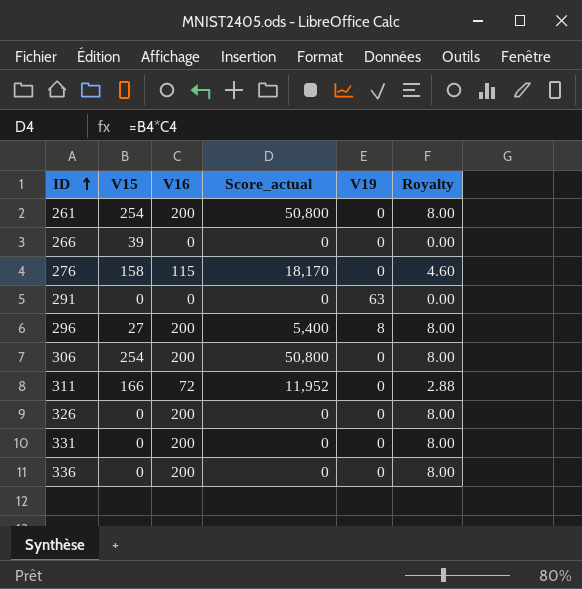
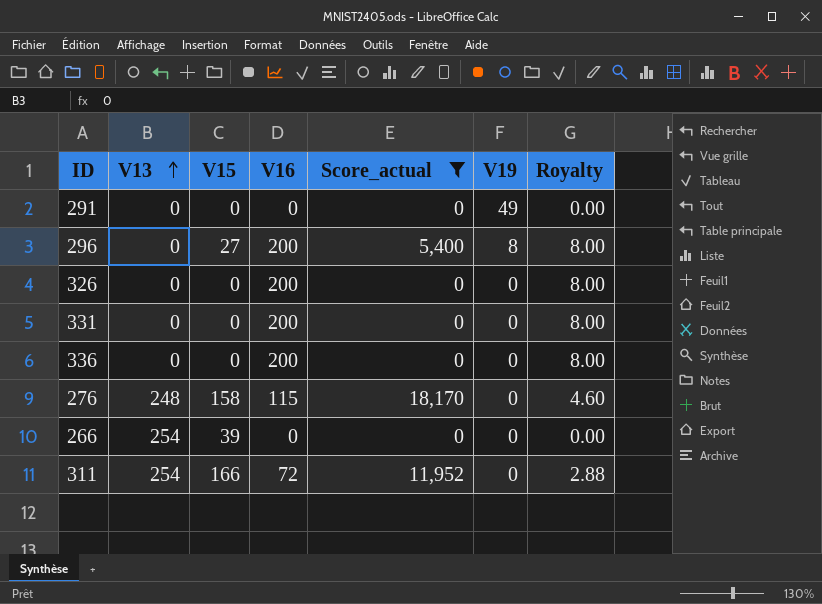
filter: none -> Score_actual != 50,800
row order: ID ascending -> V13 ascending
column V13 | position: none -> 2
291 | V19: 63 -> 49

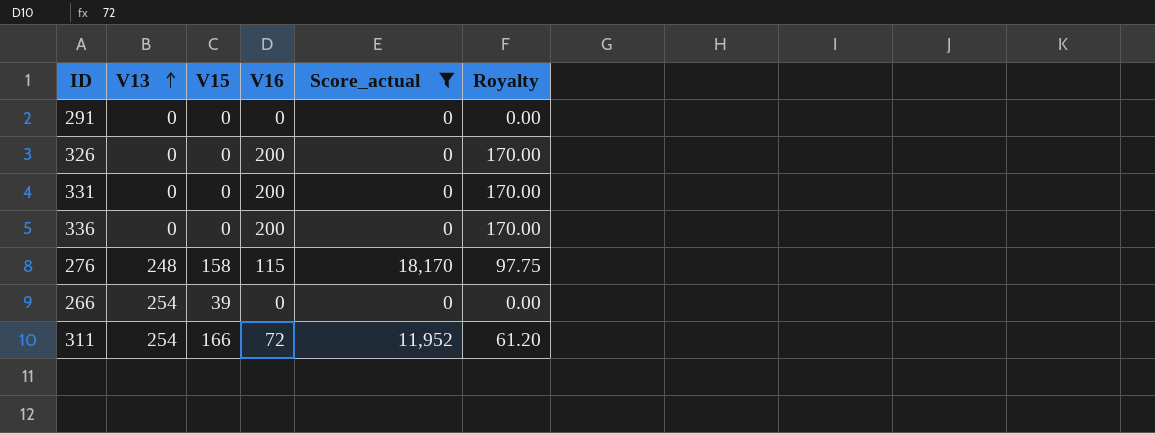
column V19 | position: 6 -> none
column Royalty | formula: [V16] * 0.04 -> [V16] * 0.85
row 296: 0 | 27 | 200 | 5,400 | 8 | 8.00 -> none

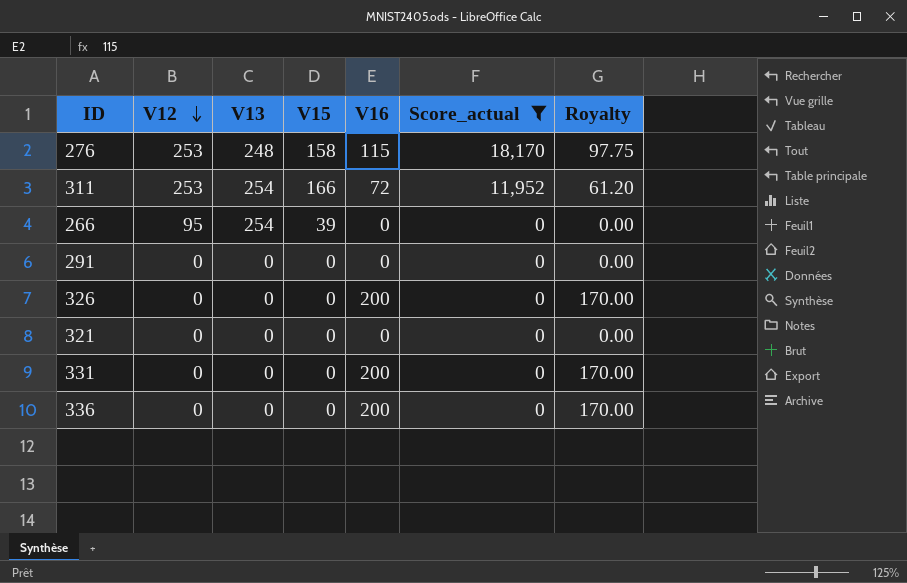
row order: V13 ascending -> V12 descending
column V12 | position: none -> 2
row 321: none -> 0 | 0 | 0 | 0 | 0 | 0.00

